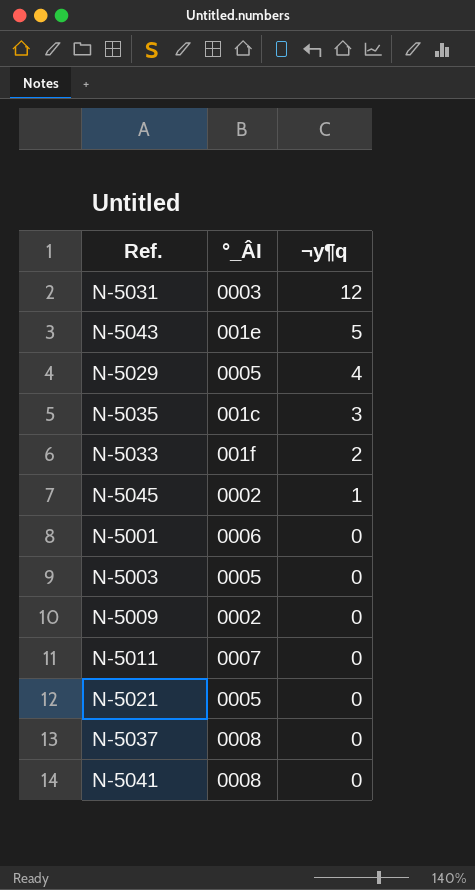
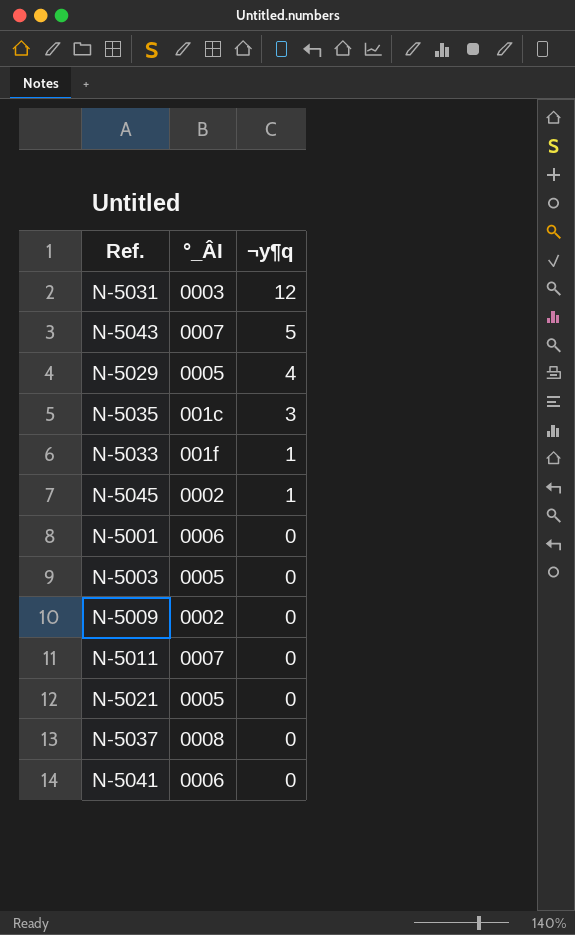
N-5043 | °_ÂI: 001e -> 0007
N-5033 | ¬y¶q: 2 -> 1
N-5041 | °_ÂI: 0008 -> 0006

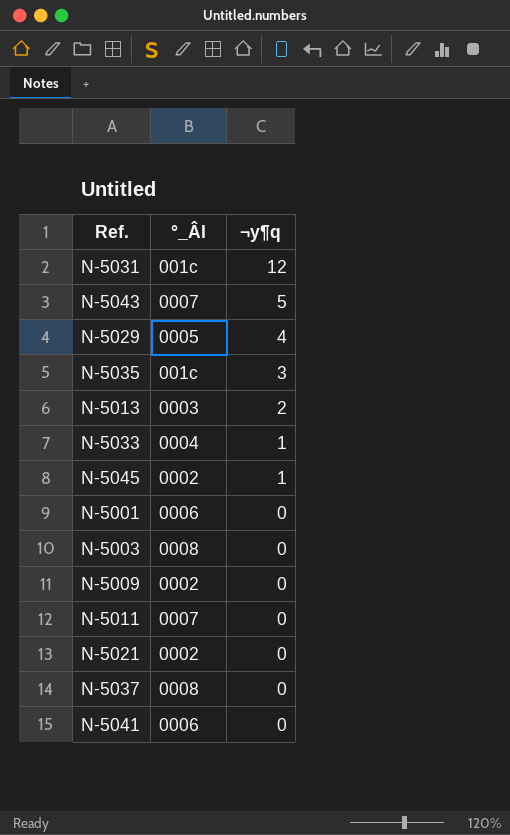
N-5031 | °_ÂI: 0003 -> 001c
row N-5013: none -> 0003 | 2
N-5033 | °_ÂI: 001f -> 0004
N-5003 | °_ÂI: 0005 -> 0008
N-5021 | °_ÂI: 0005 -> 0002

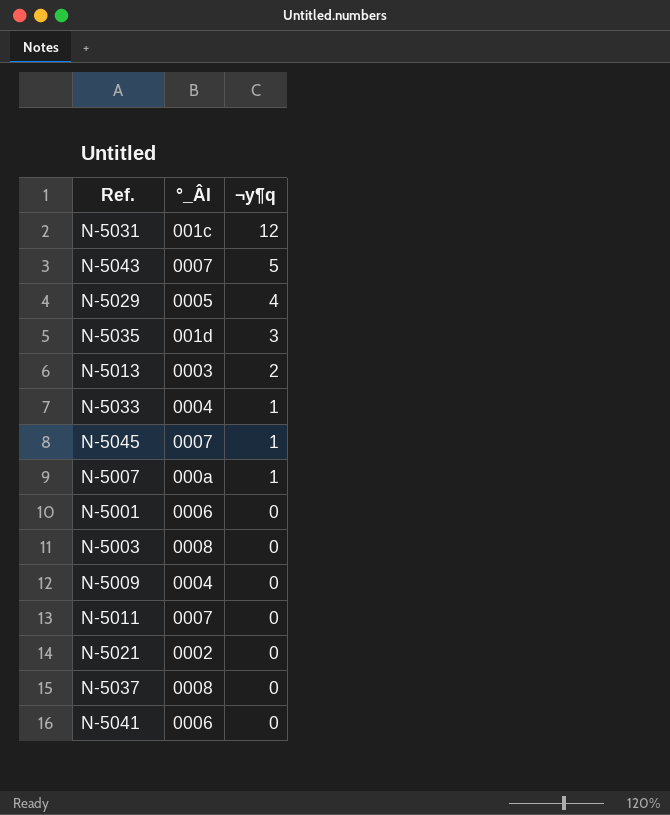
N-5035 | °_ÂI: 001c -> 001d
N-5045 | °_ÂI: 0002 -> 0007
row N-5007: none -> 000a | 1
N-5009 | °_ÂI: 0002 -> 0004

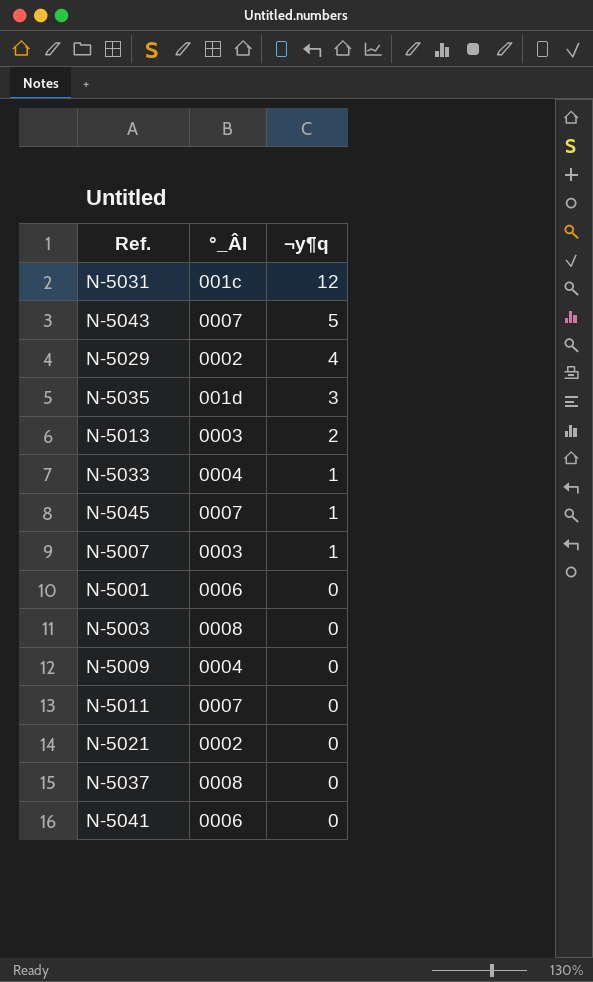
N-5029 | °_ÂI: 0005 -> 0002
N-5007 | °_ÂI: 000a -> 0003

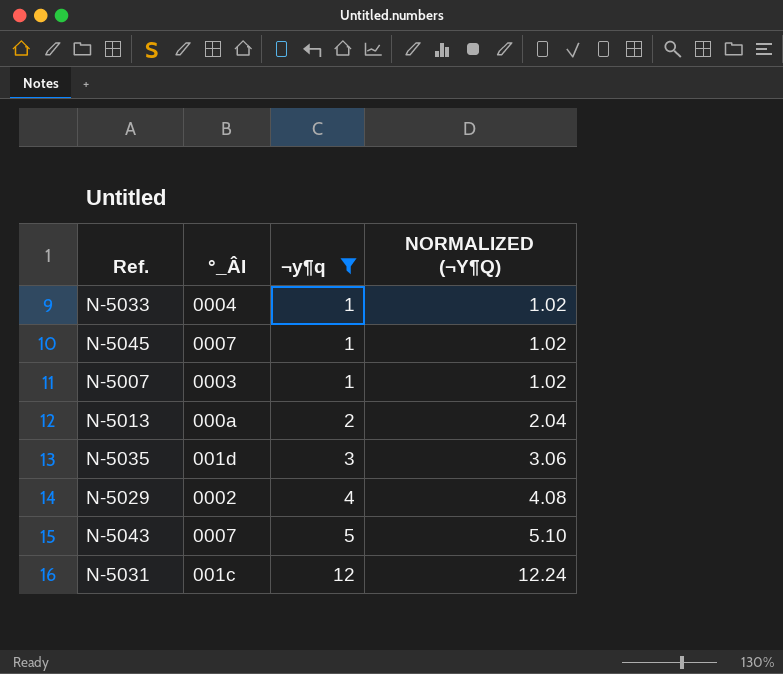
filter: none -> ¬y¶q != 0
row order: ¬y¶q descending -> ¬y¶q ascending
column NORMALIZED (¬Y¶Q) | formula: none -> [¬y¶q] * 1.02
N-5013 | °_ÂI: 0003 -> 000a

